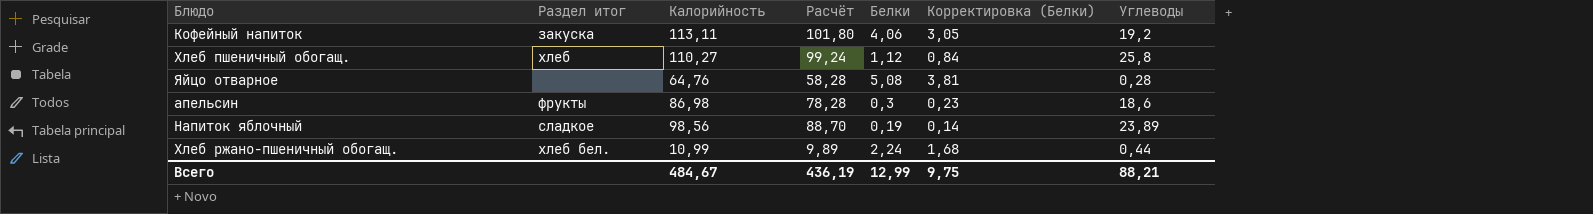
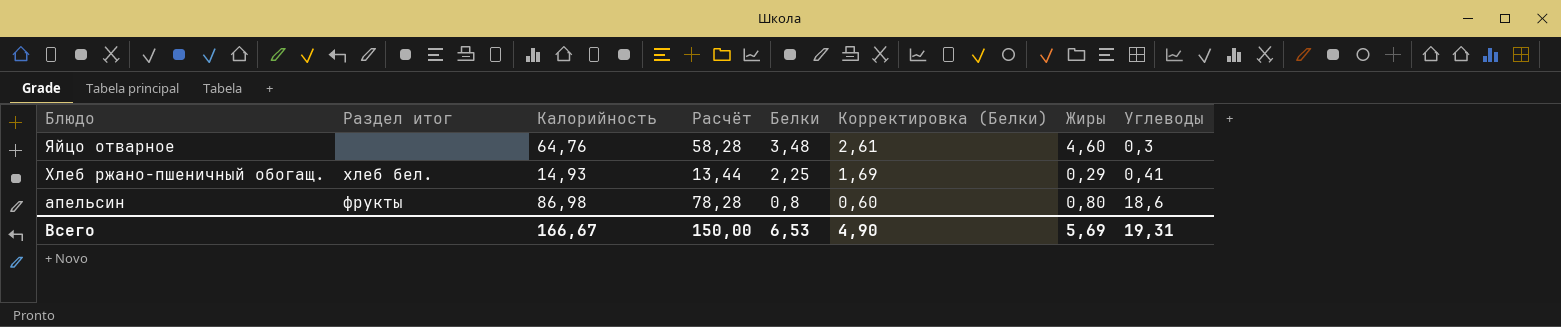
row order: none -> Блюдо descending
column Жиры | position: none -> 7
row Кофейный напиток: закуска | 113,11 | 101,80 | 4,06 | 3,05 | 19,2 -> none
row Хлеб пшеничный обогащ.: хлеб | 110,27 | 99,24 | 1,12 | 0,84 | 25,8 -> none
row Напиток яблочный: сладкое | 98,56 | 88,70 | 0,19 | 0,14 | 23,89 -> none
Яйцо отварное | Белки: 5,08 -> 3,48
Яйцо отварное | Корректировка (Белки): 3,81 -> 2,61
Яйцо отварное | Углеводы: 0,28 -> 0,3
Хлеб ржано-пшеничный обогащ. | Калорийность: 10,99 -> 14,93
Хлеб ржано-пшеничный обогащ. | Расчёт: 9,89 -> 13,44
Хлеб ржано-пшеничный обогащ. | Белки: 2,24 -> 2,25
Хлеб ржано-пшеничный обогащ. | Корректировка (Белки): 1,68 -> 1,69
Хлеб ржано-пшеничный обогащ. | Углеводы: 0,44 -> 0,41
апельсин | Белки: 0,3 -> 0,8
апельсин | Корректировка (Белки): 0,23 -> 0,60
Всего | Калорийность: 484,67 -> 166,67
Всего | Расчёт: 436,19 -> 150,00
Всего | Белки: 12,99 -> 6,53
Всего | Корректировка (Белки): 9,75 -> 4,90
Всего | Углеводы: 88,21 -> 19,31

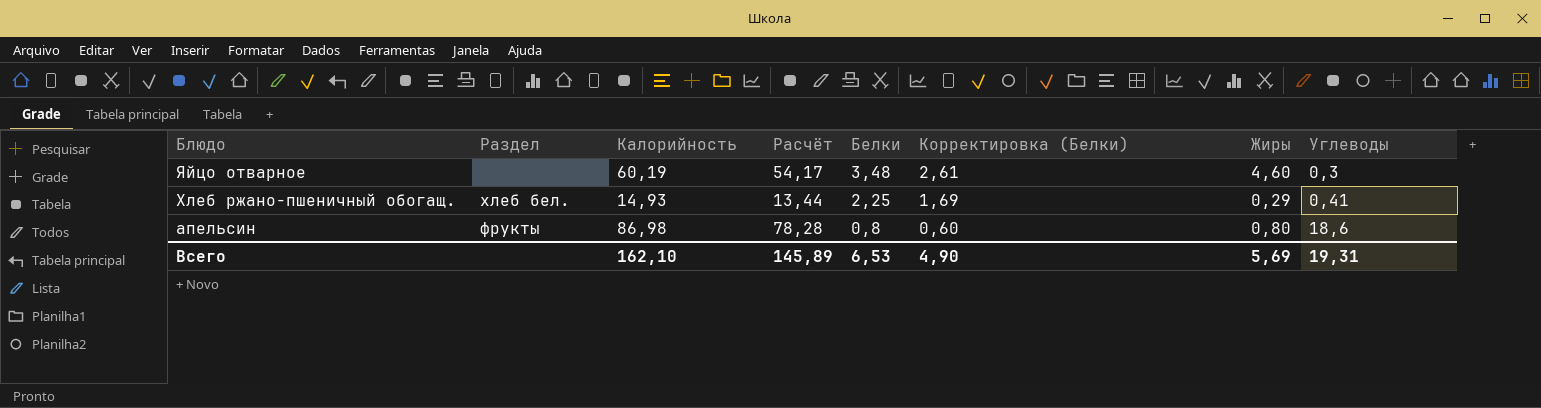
column name: Раздел итог -> Раздел
Яйцо отварное | Калорийность: 64,76 -> 60,19
Яйцо отварное | Расчёт: 58,28 -> 54,17
Всего | Калорийность: 166,67 -> 162,10
Всего | Расчёт: 150,00 -> 145,89

